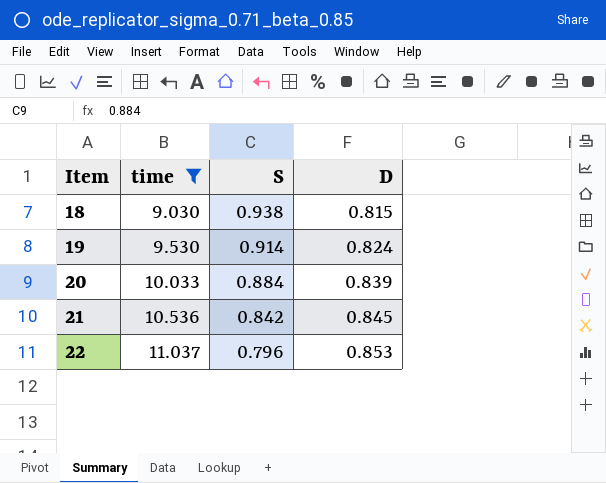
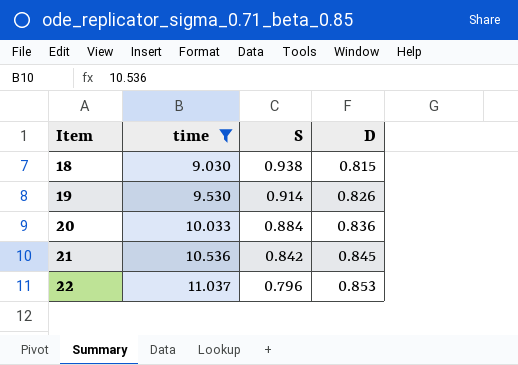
19 | D: 0.824 -> 0.826
20 | D: 0.839 -> 0.836

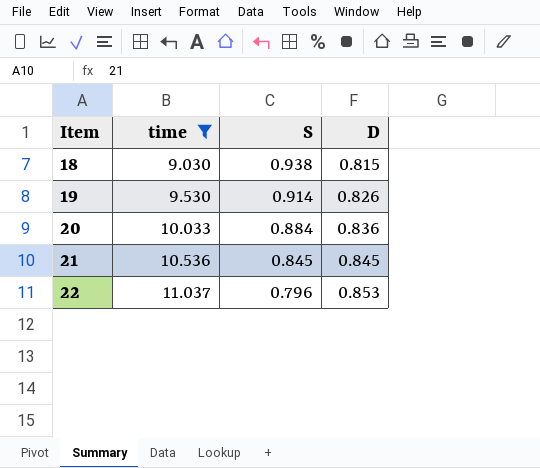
21 | S: 0.842 -> 0.845

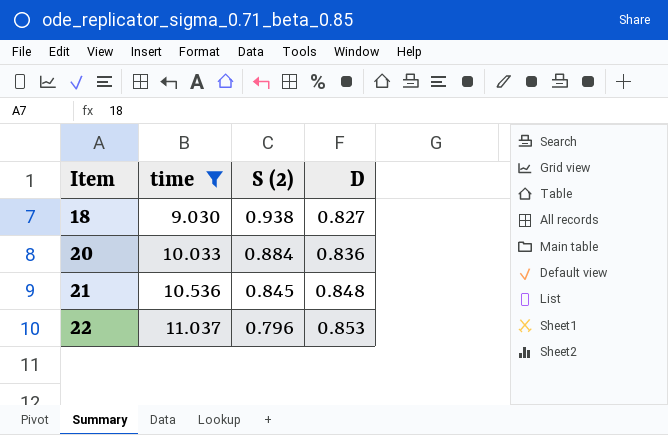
column name: S -> S (2)
row 19: 9.530 | 0.914 | 0.826 -> none
18 | D: 0.815 -> 0.827
21 | D: 0.845 -> 0.848

